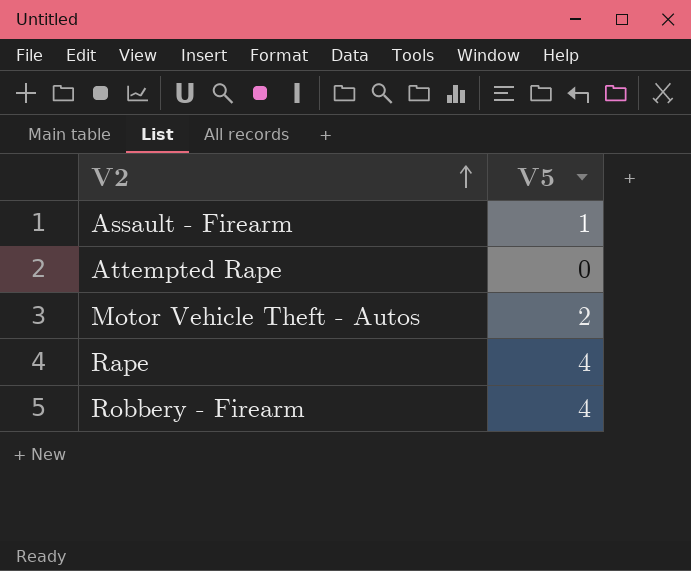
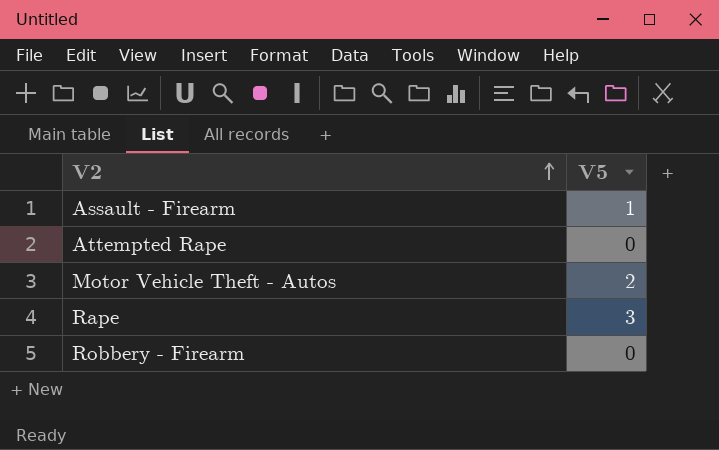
Rape | V5: 4 -> 3
Robbery - Firearm | V5: 4 -> 0

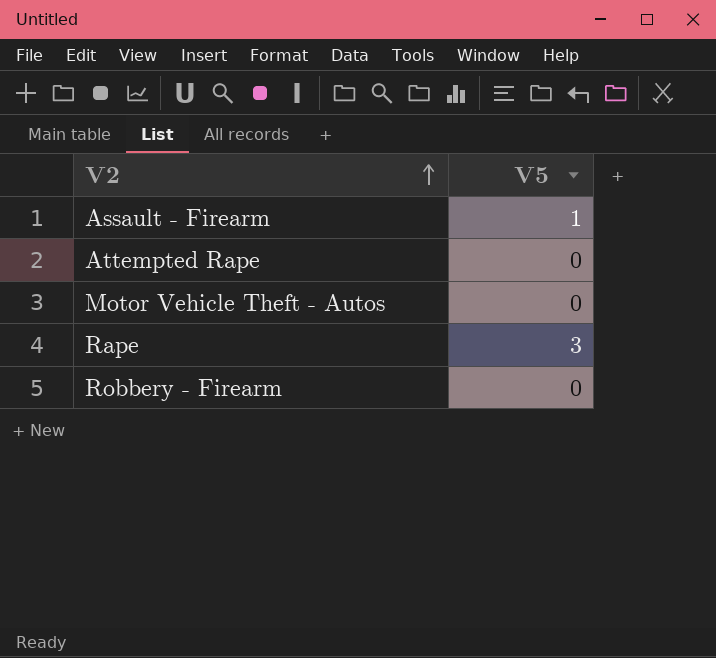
Motor Vehicle Theft - Autos | V5: 2 -> 0

